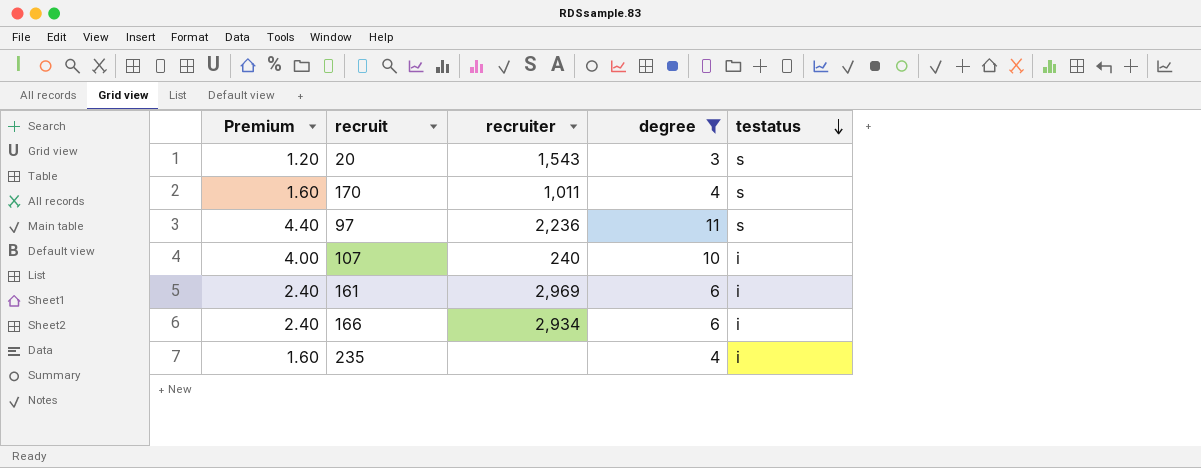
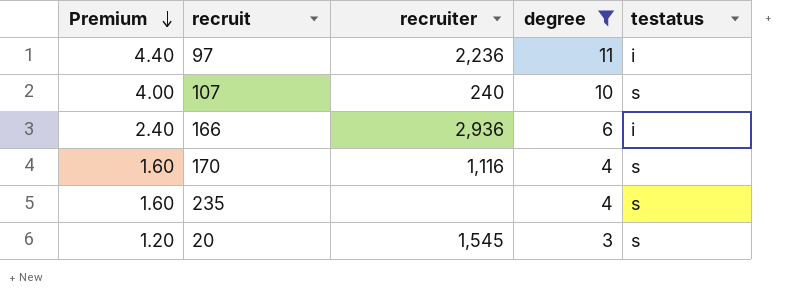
row order: testatus descending -> Premium descending
row 161: 2.40 | 2,969 | 6 | i -> none
97 | testatus: s -> i
107 | testatus: i -> s
166 | recruiter: 2,934 -> 2,936
170 | recruiter: 1,011 -> 1,116
235 | testatus: i -> s
20 | recruiter: 1,543 -> 1,545

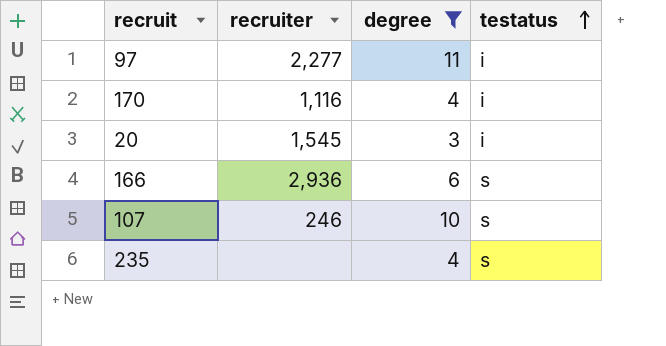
row order: Premium descending -> testatus ascending
column Premium | formula: [degree] * 0.4 -> none
97 | recruiter: 2,236 -> 2,277
170 | testatus: s -> i
20 | testatus: s -> i
166 | testatus: i -> s
107 | recruiter: 240 -> 246

